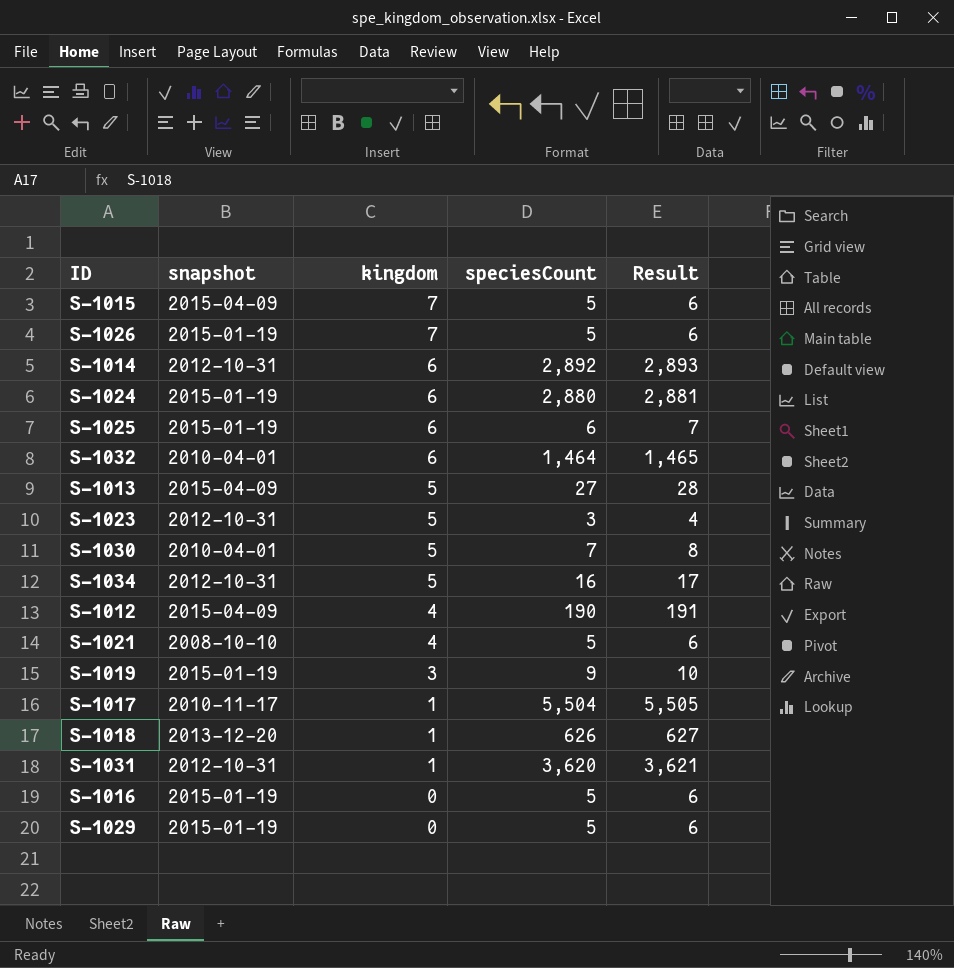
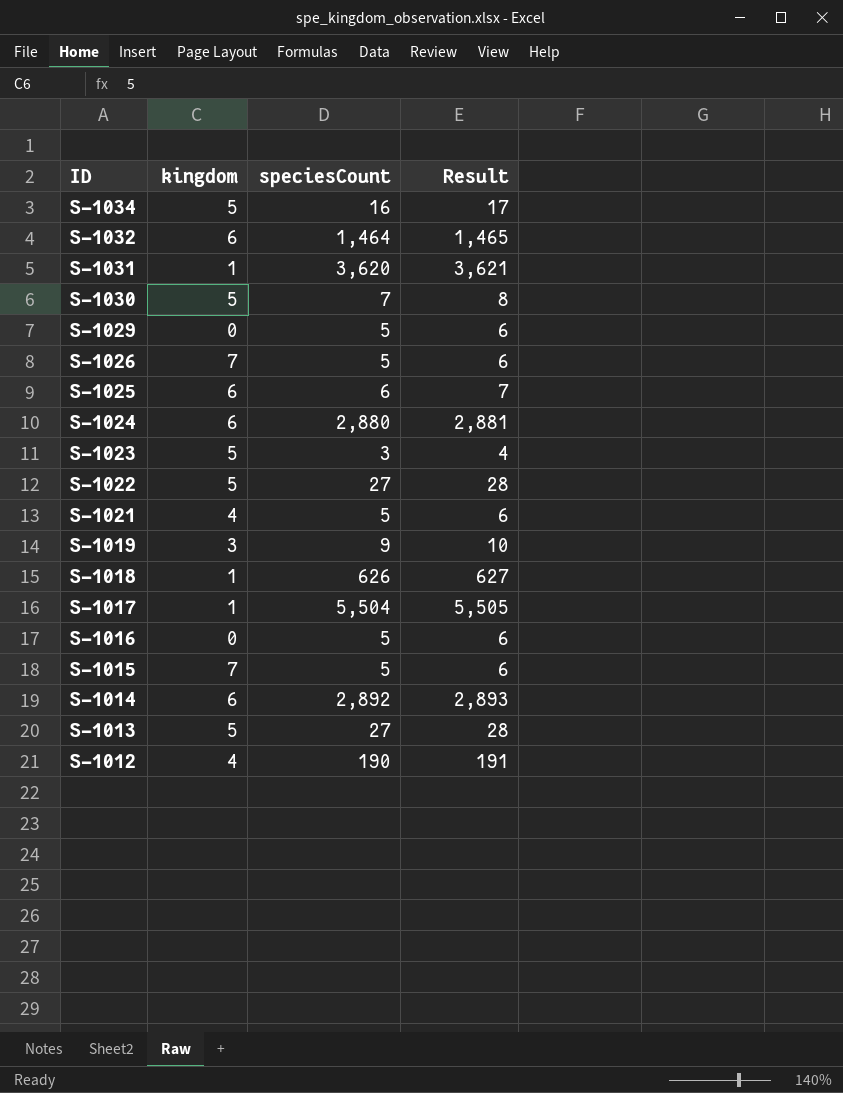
row order: kingdom descending -> ID descending
column snapshot | position: 2 -> none
row S-1022: none -> 5 | 27 | 28

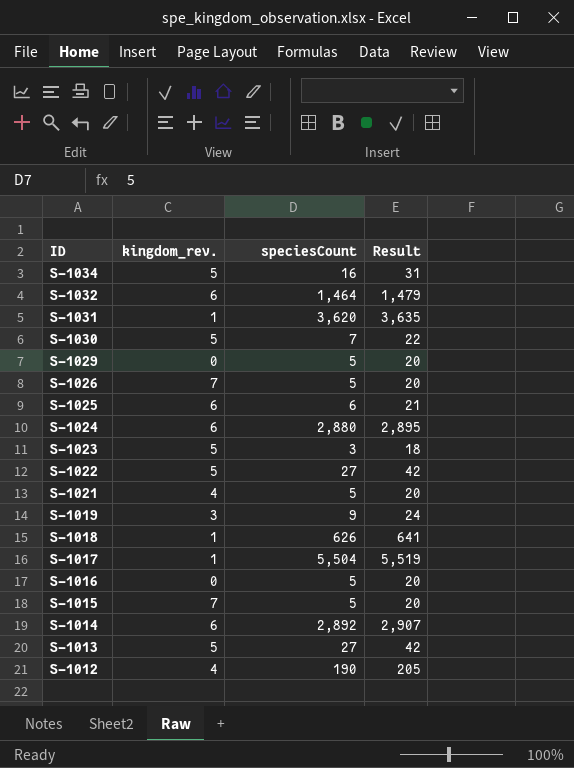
column name: kingdom -> kingdom_rev.
column Result | formula: [speciesCount] + 1 -> [speciesCount] + 15

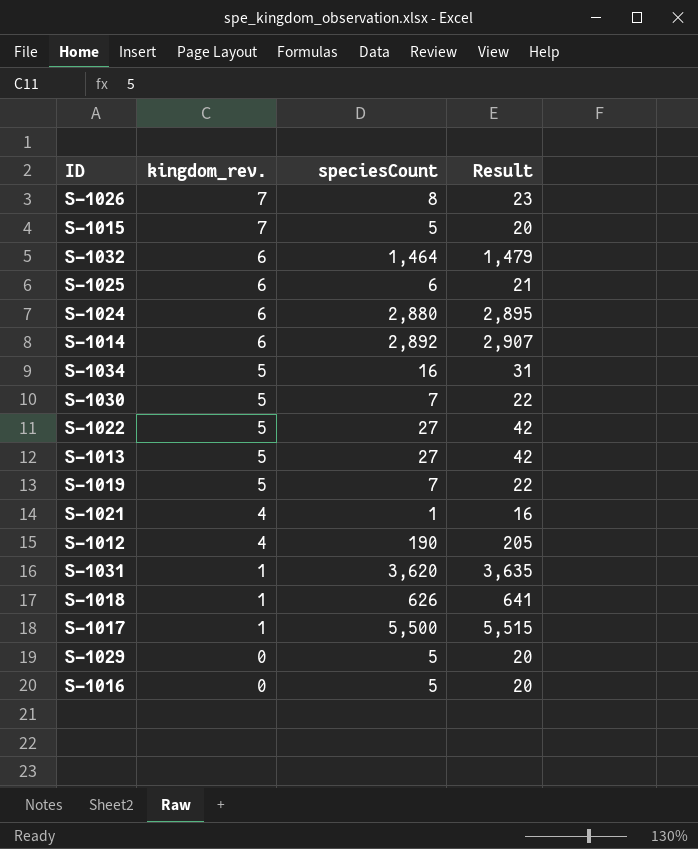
row order: ID descending -> kingdom_rev. descending
row S-1023: 5 | 3 | 18 -> none
S-1026 | speciesCount: 5 -> 8
S-1026 | Result: 20 -> 23
S-1019 | kingdom_rev.: 3 -> 5
S-1019 | speciesCount: 9 -> 7
S-1019 | Result: 24 -> 22
S-1021 | speciesCount: 5 -> 1
S-1021 | Result: 20 -> 16
S-1017 | speciesCount: 5,504 -> 5,500
S-1017 | Result: 5,519 -> 5,515

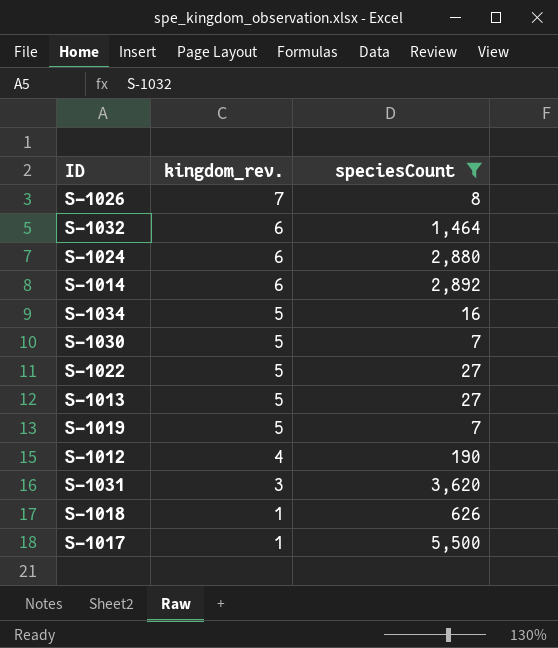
filter: none -> speciesCount >= 7
column Result | formula: [speciesCount] + 15 -> none
S-1031 | kingdom_rev.: 1 -> 3

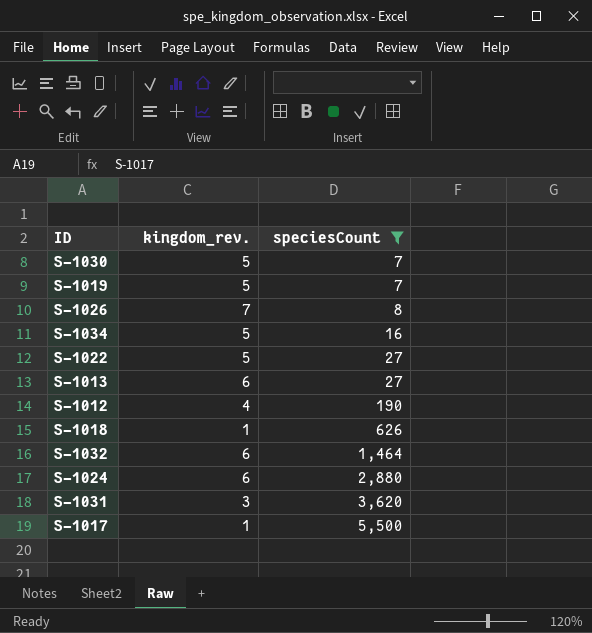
row order: kingdom_rev. descending -> speciesCount ascending
row S-1014: 6 | 2,892 -> none
S-1013 | kingdom_rev.: 5 -> 6

